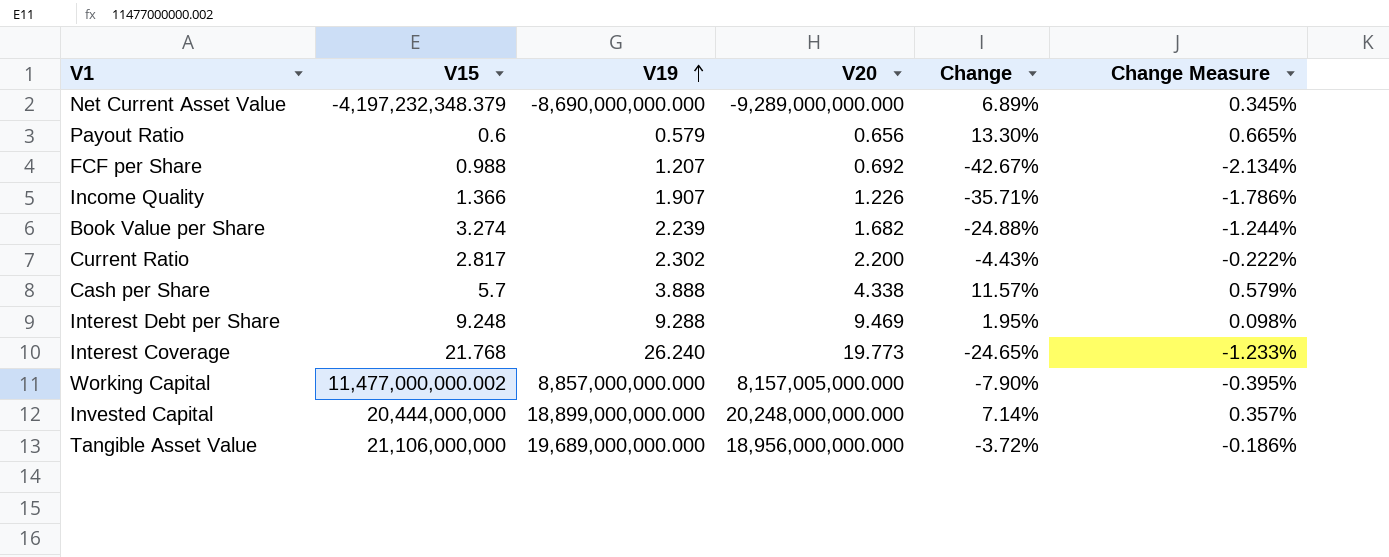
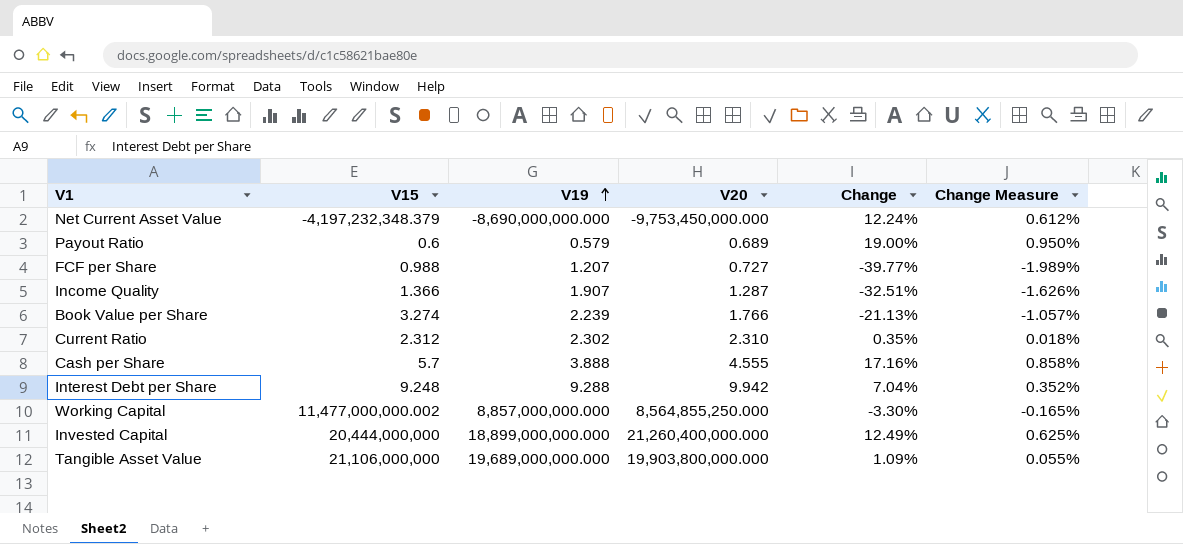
row Interest Coverage: 21.768 | 26.240 | 19.773 | -24.65% | -1.233% -> none
Net Current Asset Value | V20: -9,289,000,000.000 -> -9,753,450,000.000
Net Current Asset Value | Change: 6.89% -> 12.24%
Net Current Asset Value | Change Measure: 0.345% -> 0.612%
Payout Ratio | V20: 0.656 -> 0.689
Payout Ratio | Change: 13.30% -> 19.00%
Payout Ratio | Change Measure: 0.665% -> 0.950%
FCF per Share | V20: 0.692 -> 0.727
FCF per Share | Change: -42.67% -> -39.77%
FCF per Share | Change Measure: -2.134% -> -1.989%
Income Quality | V20: 1.226 -> 1.287
Income Quality | Change: -35.71% -> -32.51%
Income Quality | Change Measure: -1.786% -> -1.626%
Book Value per Share | V20: 1.682 -> 1.766
Book Value per Share | Change: -24.88% -> -21.13%
Book Value per Share | Change Measure: -1.244% -> -1.057%
Current Ratio | V15: 2.817 -> 2.312
Current Ratio | V20: 2.200 -> 2.310
Current Ratio | Change: -4.43% -> 0.35%
Current Ratio | Change Measure: -0.222% -> 0.018%
Cash per Share | V20: 4.338 -> 4.555
Cash per Share | Change: 11.57% -> 17.16%
Cash per Share | Change Measure: 0.579% -> 0.858%
Interest Debt per Share | V20: 9.469 -> 9.942
Interest Debt per Share | Change: 1.95% -> 7.04%
Interest Debt per Share | Change Measure: 0.098% -> 0.352%
Working Capital | V20: 8,157,005,000.000 -> 8,564,855,250.000
Working Capital | Change: -7.90% -> -3.30%
Working Capital | Change Measure: -0.395% -> -0.165%
Invested Capital | V20: 20,248,000,000.000 -> 21,260,400,000.000
Invested Capital | Change: 7.14% -> 12.49%
Invested Capital | Change Measure: 0.357% -> 0.625%
Tangible Asset Value | V20: 18,956,000,000.000 -> 19,903,800,000.000
Tangible Asset Value | Change: -3.72% -> 1.09%
Tangible Asset Value | Change Measure: -0.186% -> 0.055%

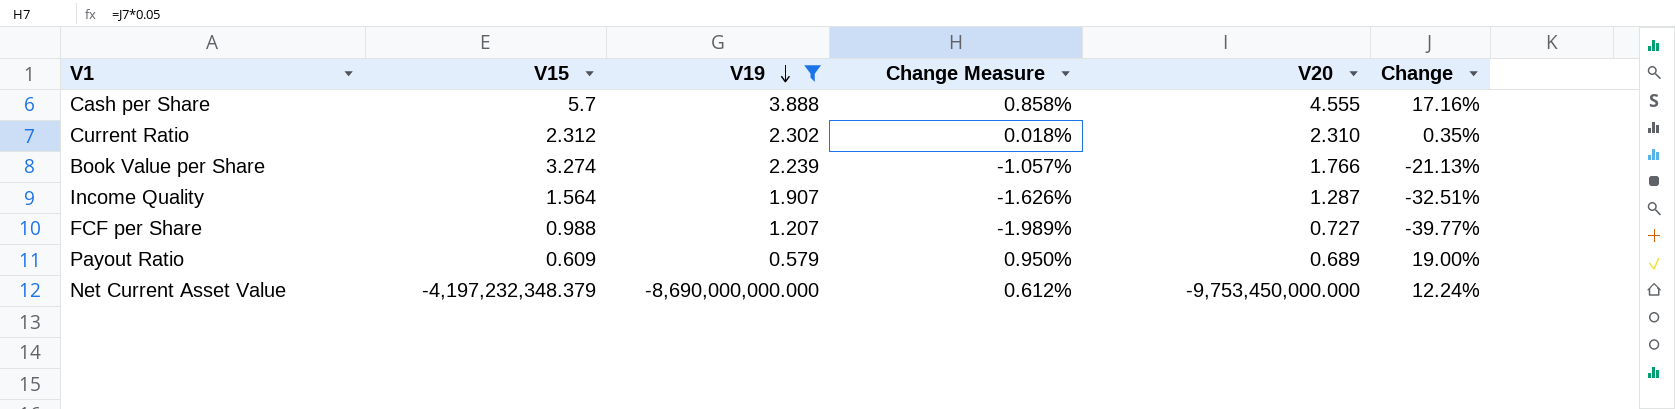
filter: none -> V19 <= 3.888
row order: V19 ascending -> V19 descending
column Change Measure | position: 6 -> 4
Income Quality | V15: 1.366 -> 1.564
Payout Ratio | V15: 0.6 -> 0.609

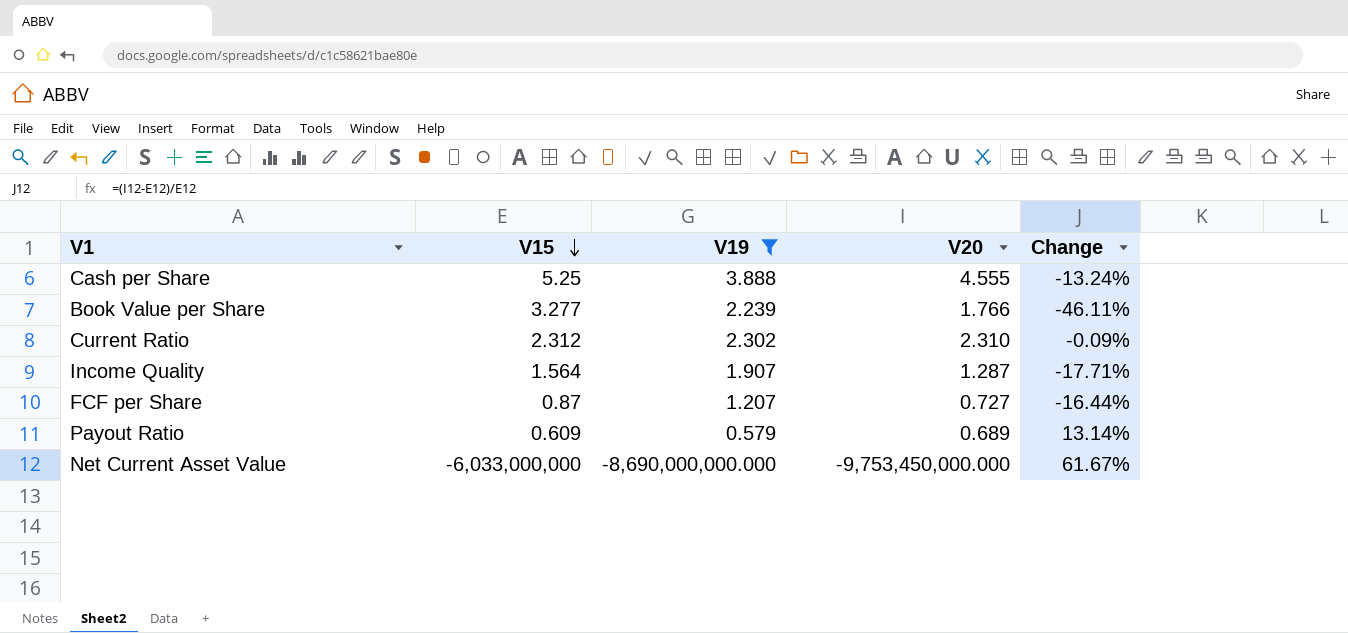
row order: V19 descending -> V15 descending
column Change Measure | formula: [Change] * 0.05 -> none
column Change | formula: ([V20] - [V19]) / [V19] -> ([V20] - [V15]) / [V15]
Cash per Share | V15: 5.7 -> 5.25
Book Value per Share | V15: 3.274 -> 3.277
FCF per Share | V15: 0.988 -> 0.87
Net Current Asset Value | V15: -4,197,232,348.379 -> -6,033,000,000

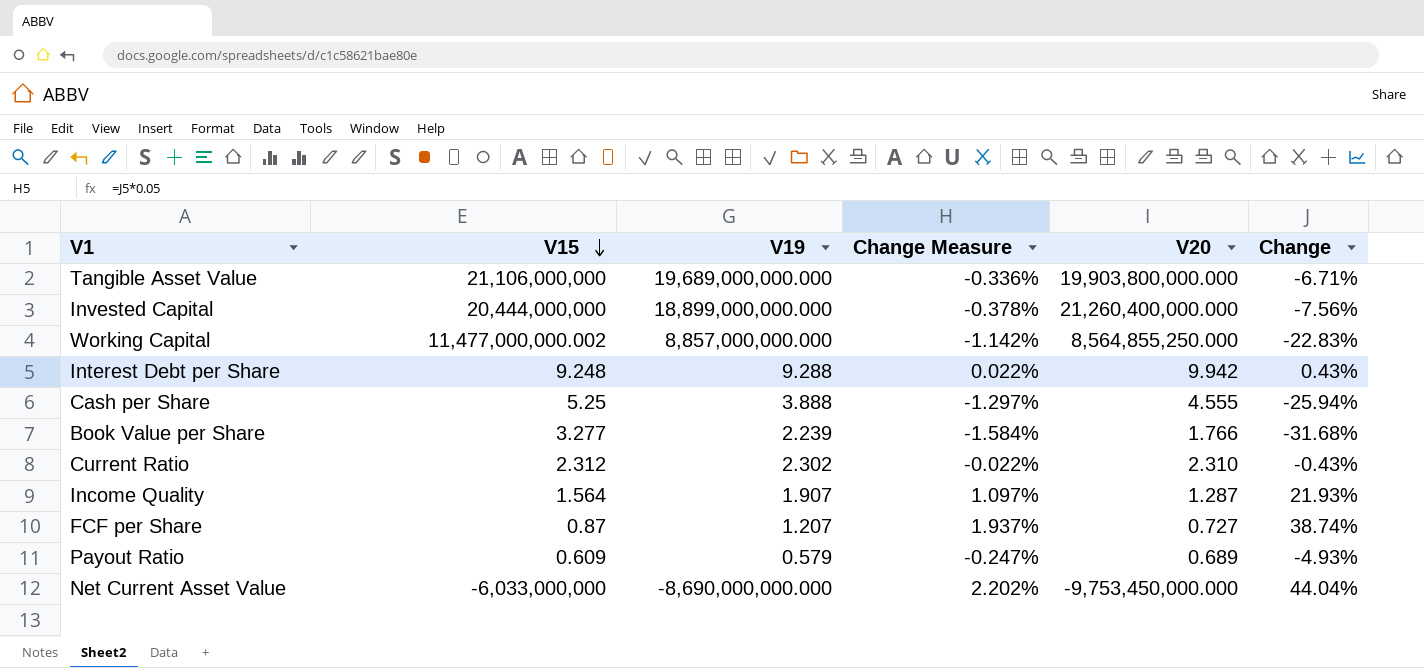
filter: V19 <= 3.888 -> none
column Change Measure | formula: none -> [Change] * 0.05
column Change | formula: ([V20] - [V15]) / [V15] -> ([V19] - [V15]) / [V15]

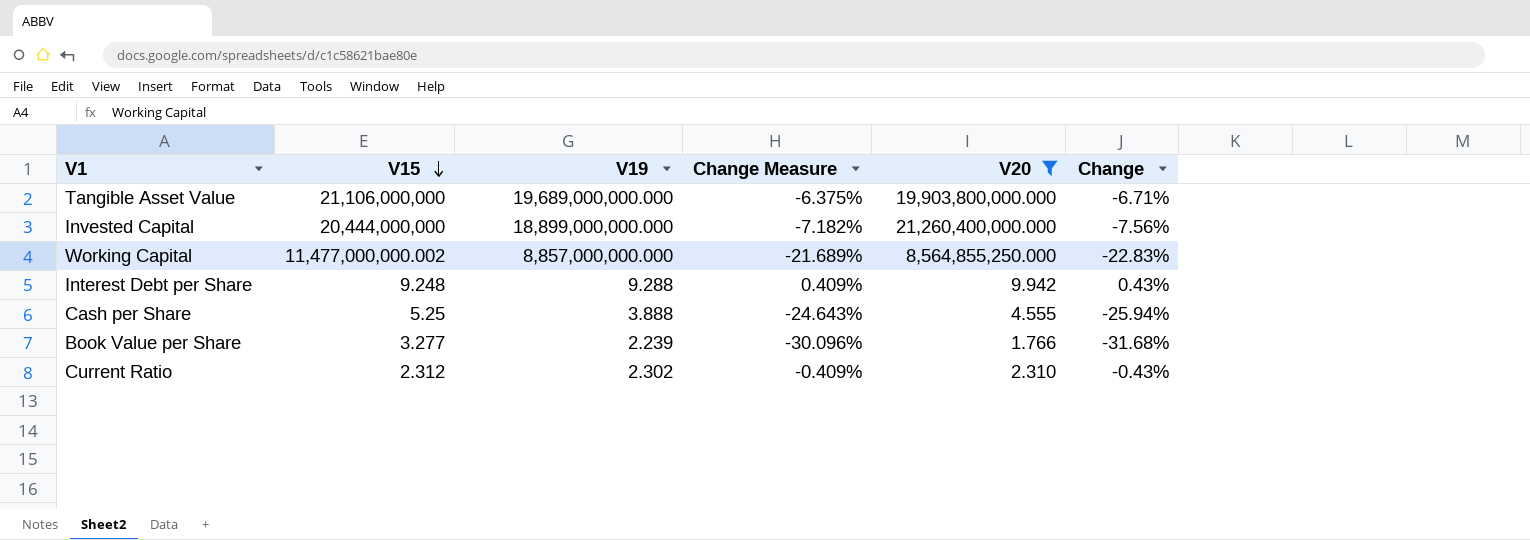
filter: none -> V20 >= 1.766
column Change Measure | formula: [Change] * 0.05 -> [Change] * 0.95

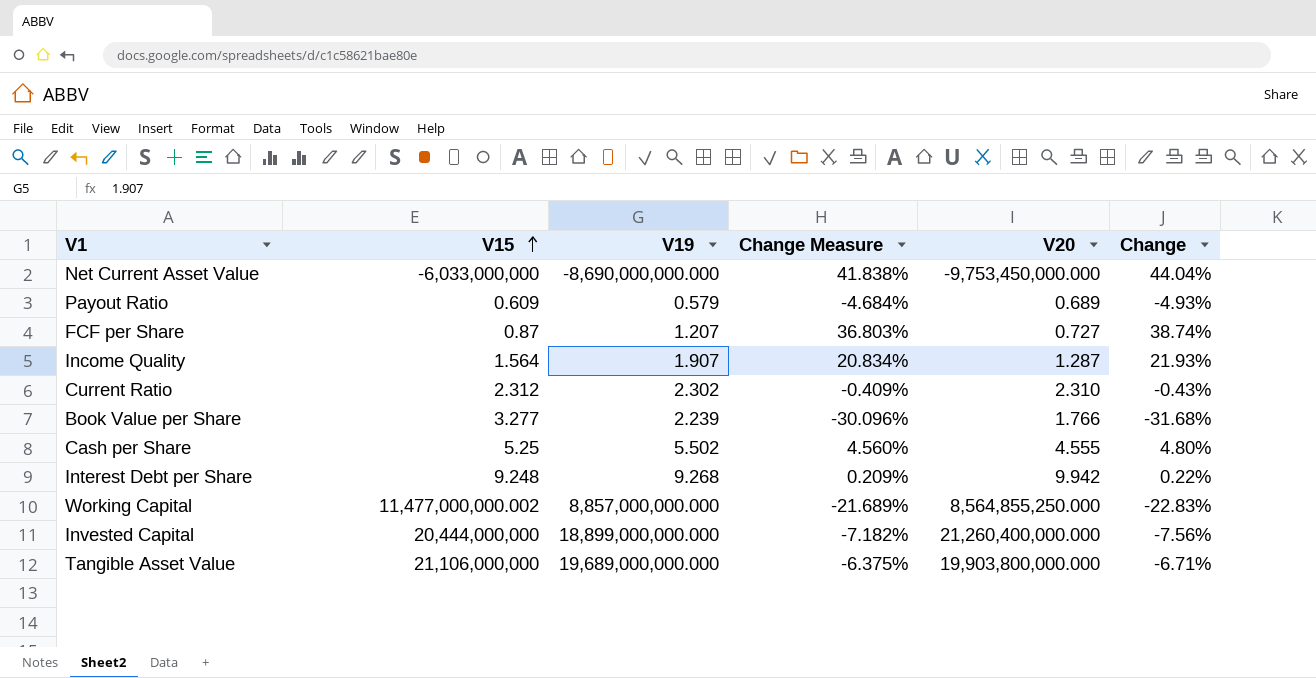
filter: V20 >= 1.766 -> none
row order: V15 descending -> V15 ascending
Cash per Share | V19: 3.888 -> 5.502
Cash per Share | Change Measure: -24.643% -> 4.560%
Cash per Share | Change: -25.94% -> 4.80%
Interest Debt per Share | V19: 9.288 -> 9.268
Interest Debt per Share | Change Measure: 0.409% -> 0.209%
Interest Debt per Share | Change: 0.43% -> 0.22%

